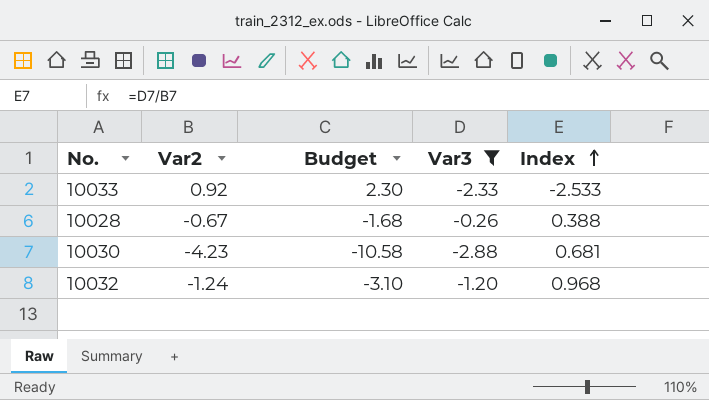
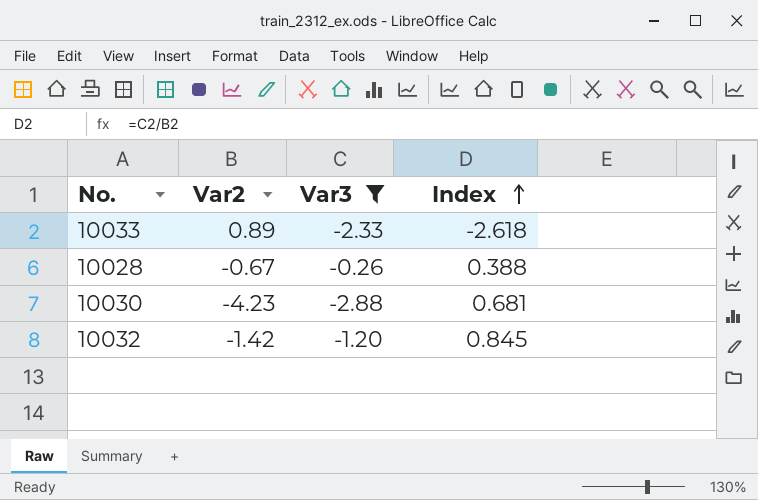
column Budget | formula: [Var2] * 2.5 -> none
10033 | Var2: 0.92 -> 0.89
10033 | Index: -2.533 -> -2.618
10032 | Var2: -1.24 -> -1.42
10032 | Index: 0.968 -> 0.845

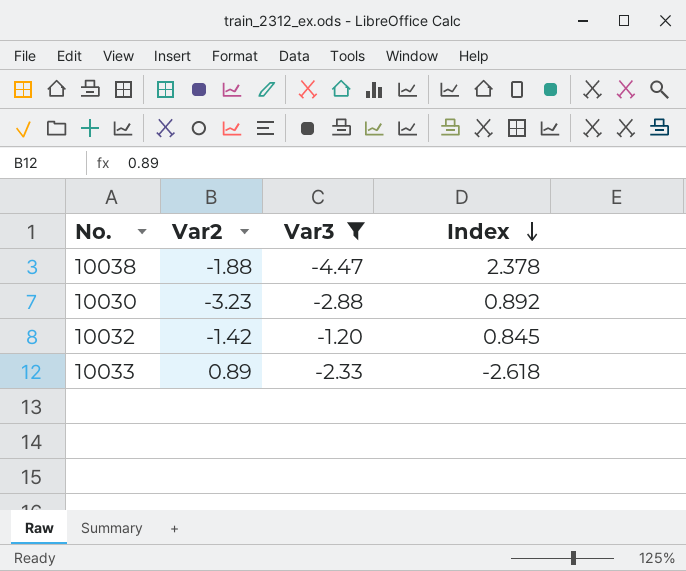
row order: Index ascending -> Index descending
row 10028: -0.67 | -0.26 | 0.388 -> none
row 10038: none -> -1.88 | -4.47 | 2.378
10030 | Var2: -4.23 -> -3.23
10030 | Index: 0.681 -> 0.892

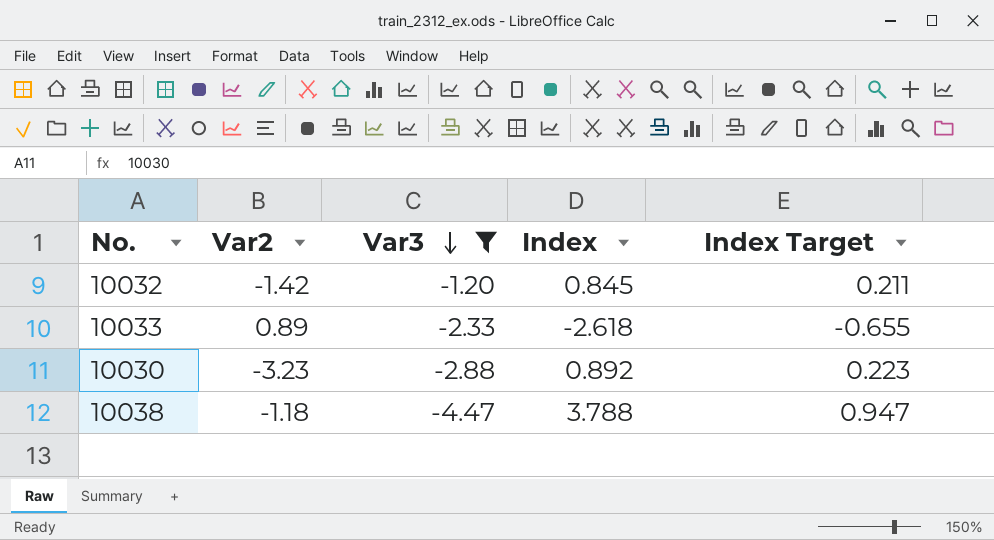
row order: Index descending -> Var3 descending
column Index Target | formula: none -> [Index] * 0.25
10038 | Var2: -1.88 -> -1.18
10038 | Index: 2.378 -> 3.788

